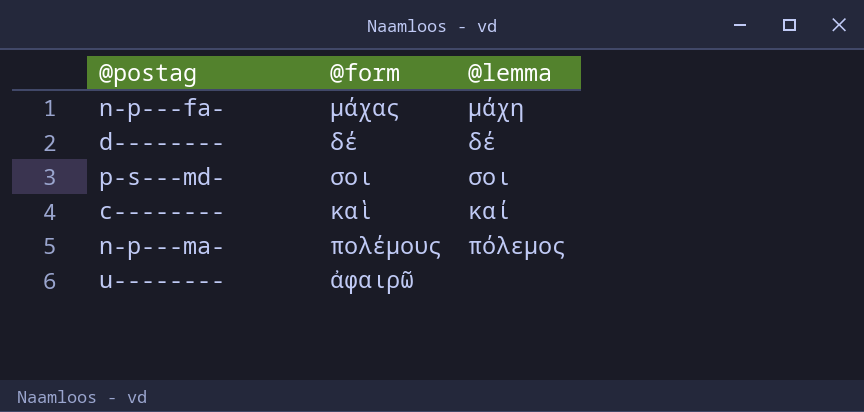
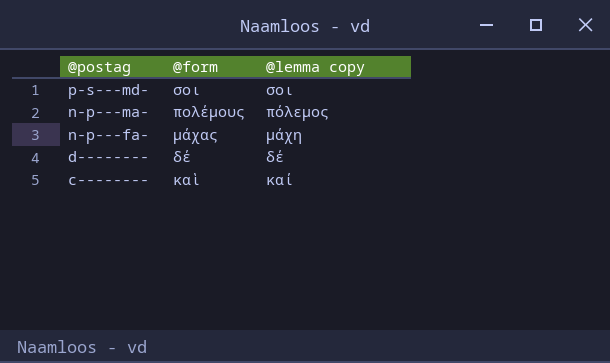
row order: none -> @postag descending
column name: @lemma -> @lemma copy
row u--------: ἀφαιρῶ | none -> none

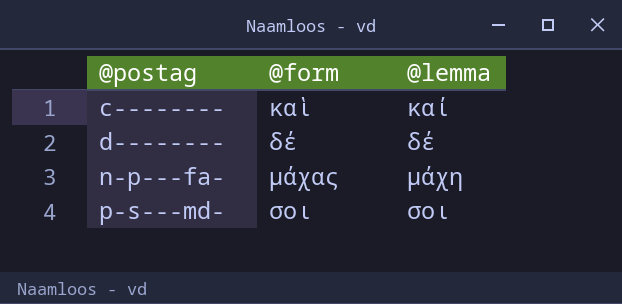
row order: @postag descending -> @postag ascending
column name: @lemma copy -> @lemma
row n-p---ma-: πολέμους | πόλεμος -> none

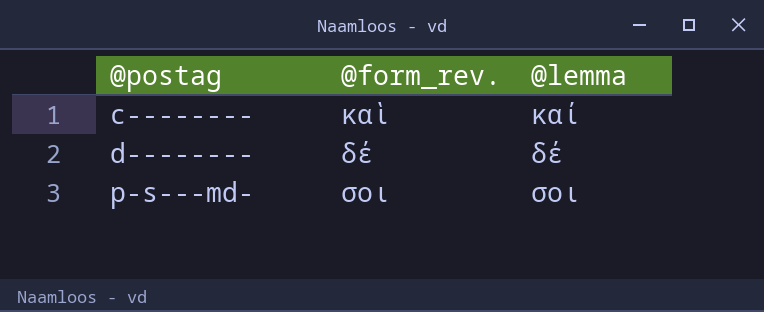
column name: @form -> @form_rev.
row n-p---fa-: μάχας | μάχη -> none

